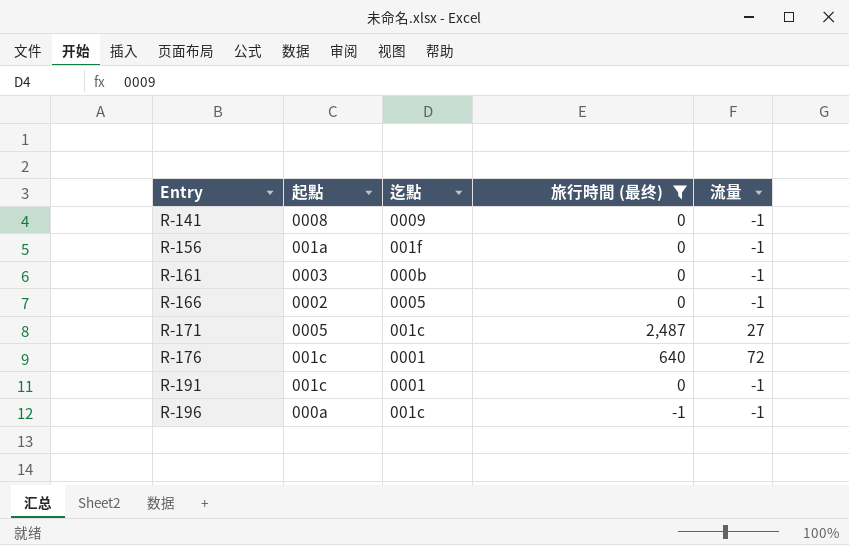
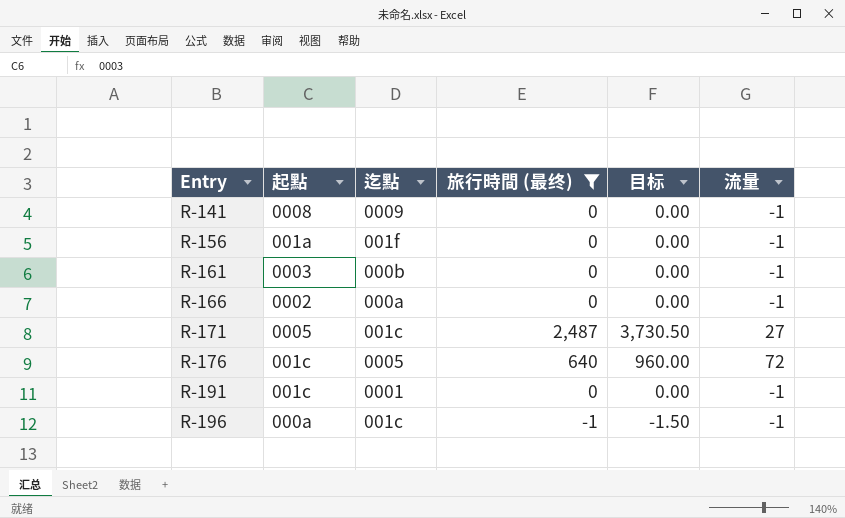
column 目标 | formula: none -> [旅行時間 (最终)] * 1.5
R-166 | 迄點: 0005 -> 000a
R-176 | 迄點: 0001 -> 0005

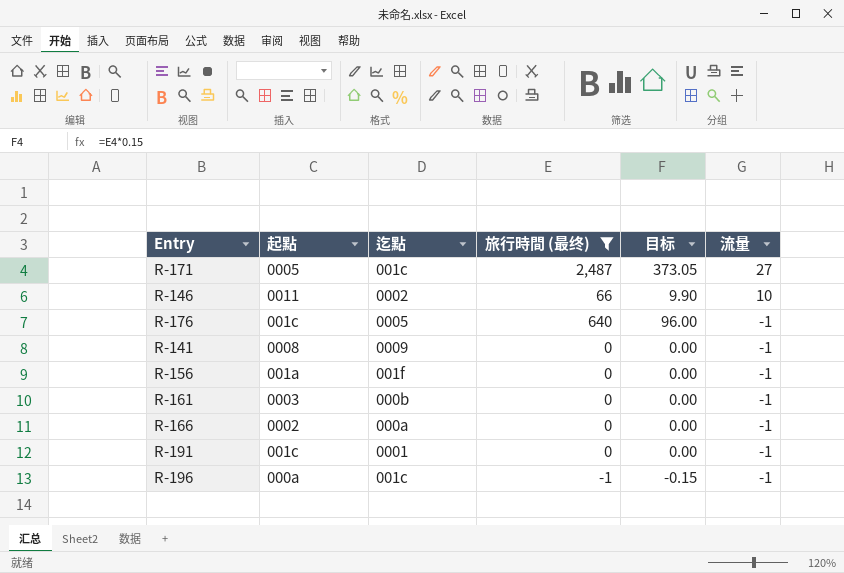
row order: Entry ascending -> 流量 descending
column 目标 | formula: [旅行時間 (最终)] * 1.5 -> [旅行時間 (最终)] * 0.15
row R-146: none -> 0011 | 0002 | 66 | 9.90 | 10
R-176 | 流量: 72 -> -1

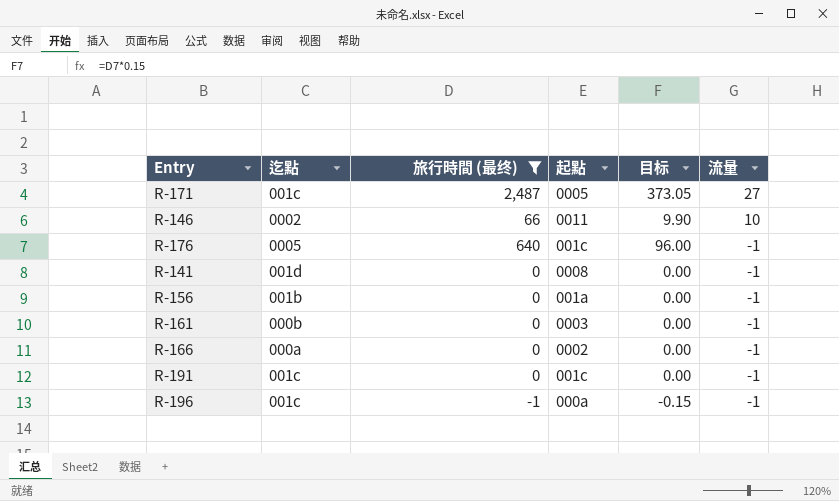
column 起點 | position: 2 -> 4
R-141 | 迄點: 0009 -> 001d
R-156 | 迄點: 001f -> 001b
R-191 | 迄點: 0001 -> 001c

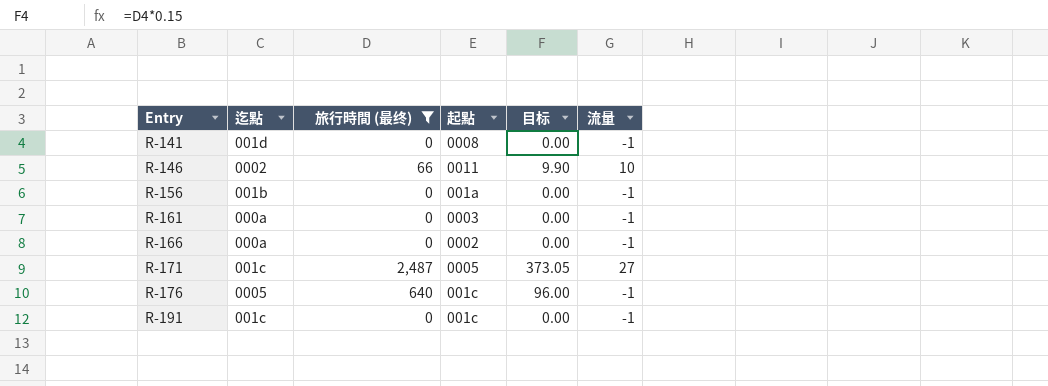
row order: 流量 descending -> Entry ascending
row R-196: 001c | -1 | 000a | -0.15 | -1 -> none
R-161 | 迄點: 000b -> 000a

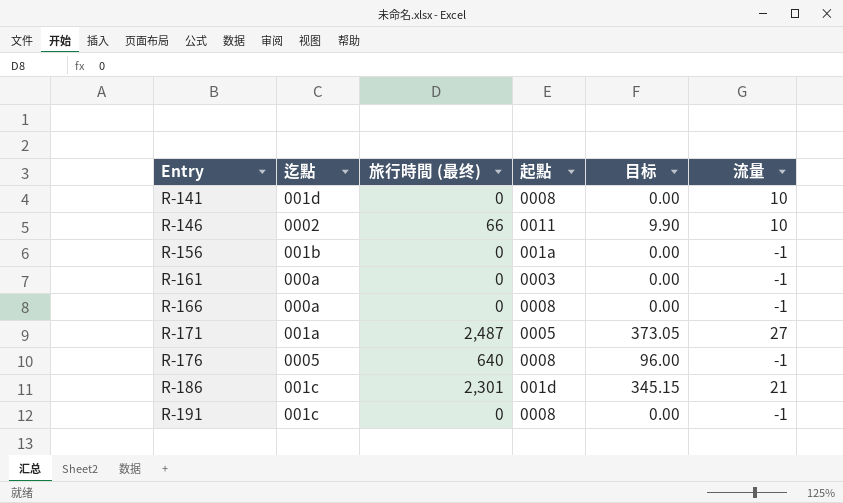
filter: 旅行時間 (最终) != 2,301 -> none
R-141 | 流量: -1 -> 10
R-166 | 起點: 0002 -> 0008
R-171 | 迄點: 001c -> 001a
R-176 | 起點: 001c -> 0008
R-191 | 起點: 001c -> 0008

